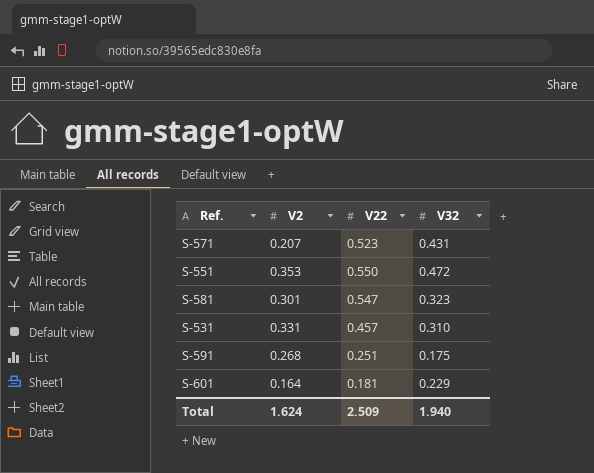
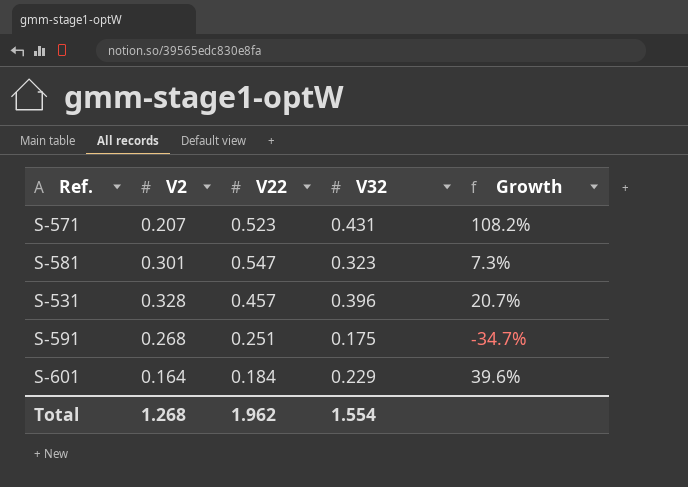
column Growth | formula: none -> ([V32] - [V2]) / [V2]
row S-551: 0.353 | 0.550 | 0.472 -> none
S-531 | V2: 0.331 -> 0.328
S-531 | V32: 0.310 -> 0.396
S-601 | V22: 0.181 -> 0.184
Total | V2: 1.624 -> 1.268
Total | V22: 2.509 -> 1.962
Total | V32: 1.940 -> 1.554

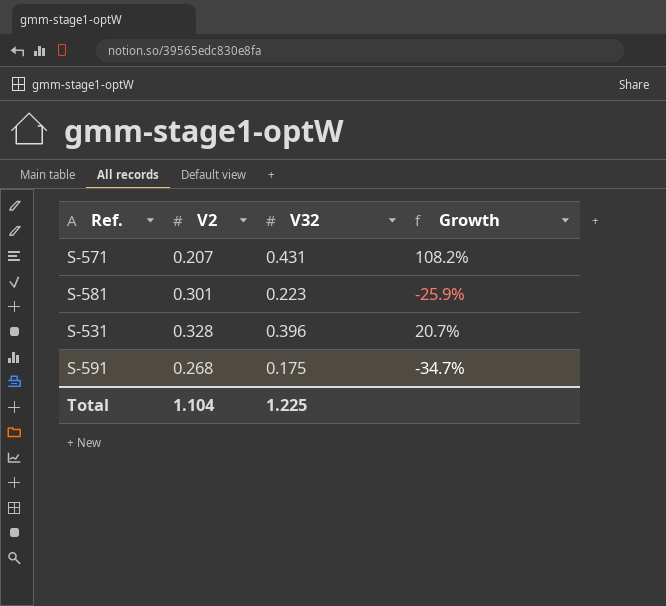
column V22 | position: 3 -> none
row S-601: 0.164 | 0.184 | 0.229 | 39.6% -> none
S-581 | V32: 0.323 -> 0.223
S-581 | Growth: 7.3% -> -25.9%
Total | V2: 1.268 -> 1.104
Total | V32: 1.554 -> 1.225

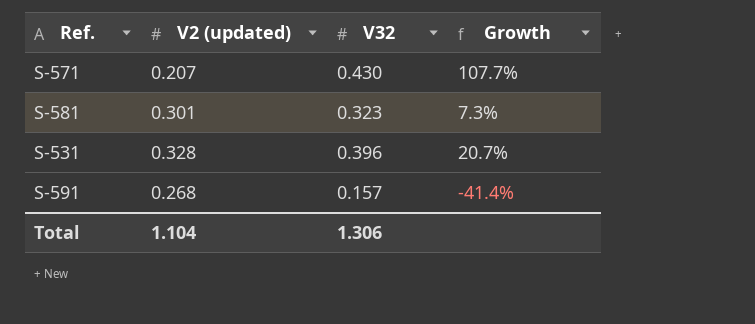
column name: V2 -> V2 (updated)
S-571 | V32: 0.431 -> 0.430
S-571 | Growth: 108.2% -> 107.7%
S-581 | V32: 0.223 -> 0.323
S-581 | Growth: -25.9% -> 7.3%
S-591 | V32: 0.175 -> 0.157
S-591 | Growth: -34.7% -> -41.4%
Total | V32: 1.225 -> 1.306

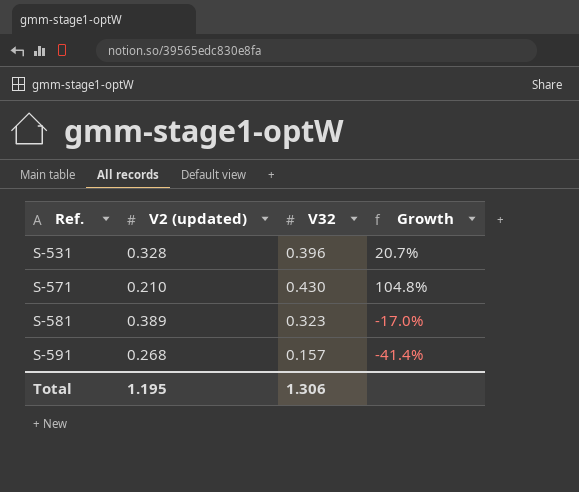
row order: none -> Ref. ascending
S-571 | V2 (updated): 0.207 -> 0.210
S-571 | Growth: 107.7% -> 104.8%
S-581 | V2 (updated): 0.301 -> 0.389
S-581 | Growth: 7.3% -> -17.0%
Total | V2 (updated): 1.104 -> 1.195

